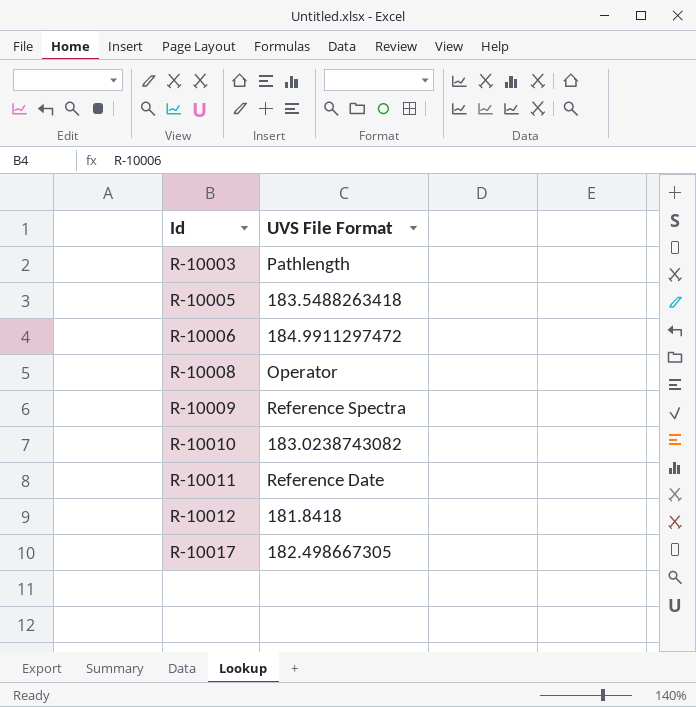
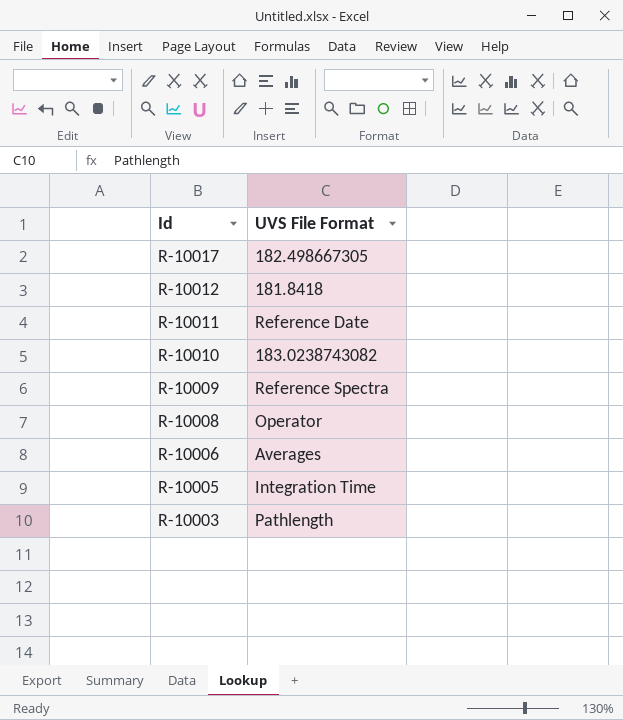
row order: Id ascending -> Id descending
R-10006 | UVS File Format: 184.9911297472 -> Averages
R-10005 | UVS File Format: 183.5488263418 -> Integration Time

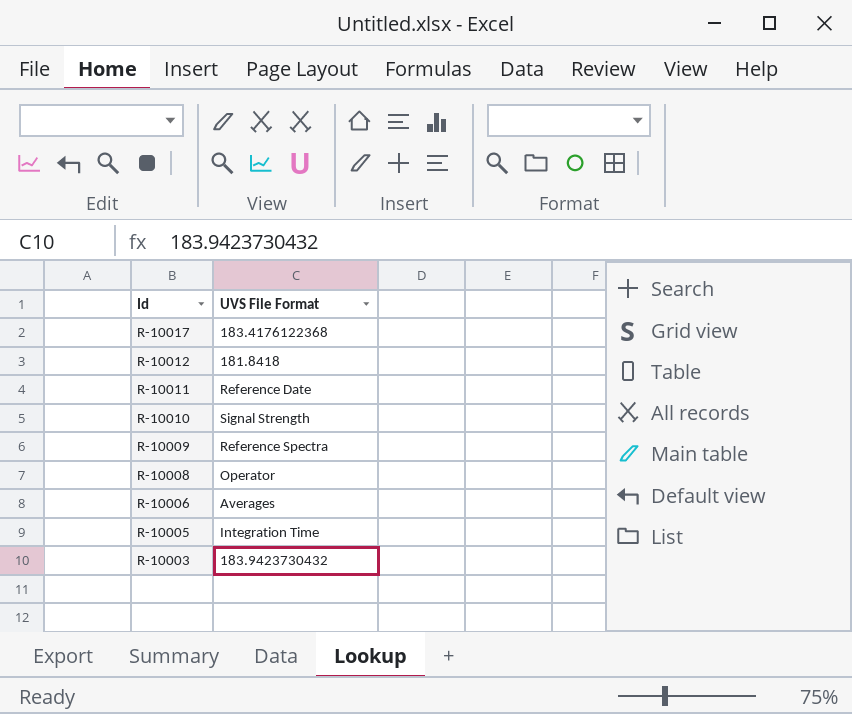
R-10017 | UVS File Format: 182.498667305 -> 183.4176122368
R-10010 | UVS File Format: 183.0238743082 -> Signal Strength
R-10003 | UVS File Format: Pathlength -> 183.9423730432

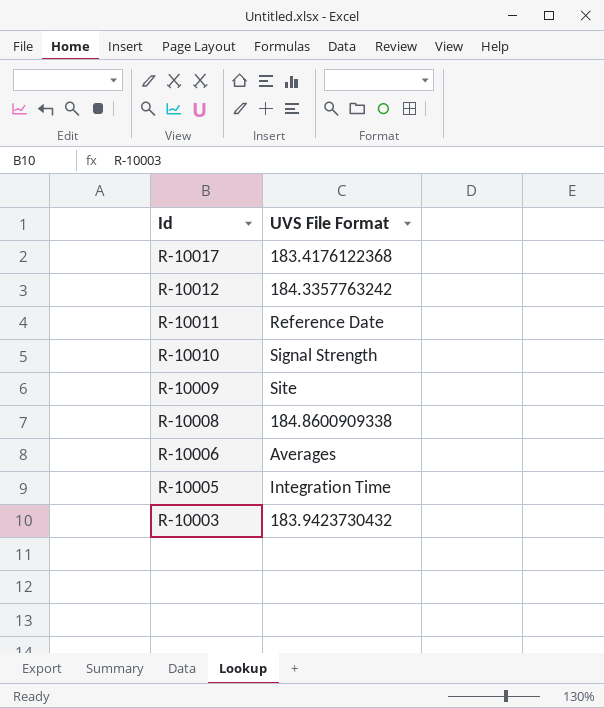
R-10012 | UVS File Format: 181.8418 -> 184.3357763242
R-10009 | UVS File Format: Reference Spectra -> Site
R-10008 | UVS File Format: Operator -> 184.8600909338

